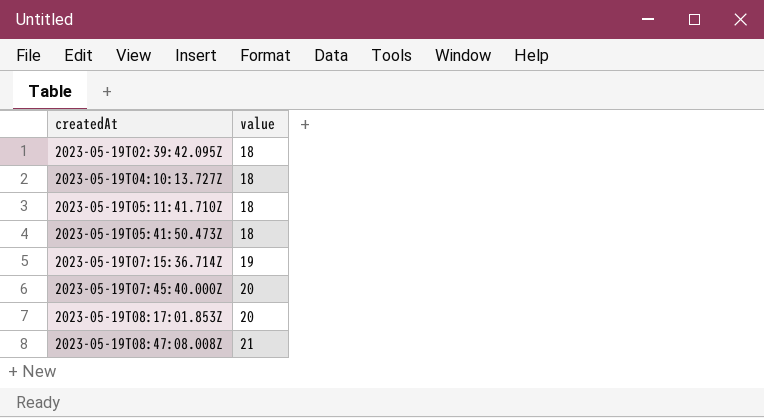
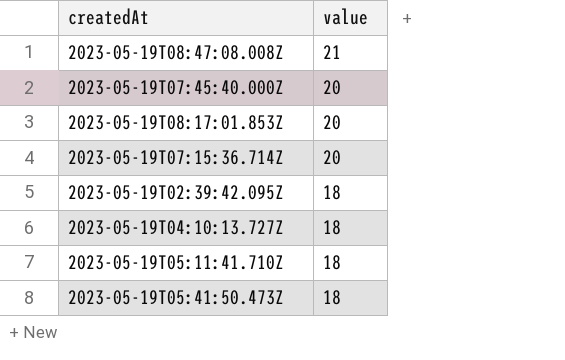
row order: createdAt ascending -> value descending
2023-05-19T07:15:36.714Z | value: 19 -> 20

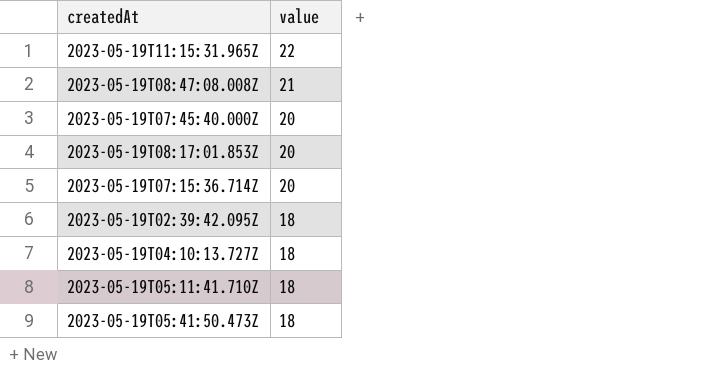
row 2023-05-19T11:15:31.965Z: none -> 22

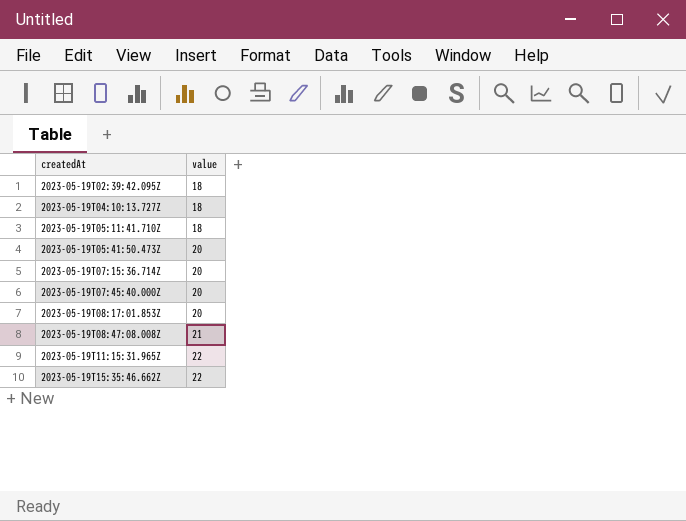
row order: value descending -> createdAt ascending
2023-05-19T05:41:50.473Z | value: 18 -> 20
row 2023-05-19T15:35:46.662Z: none -> 22

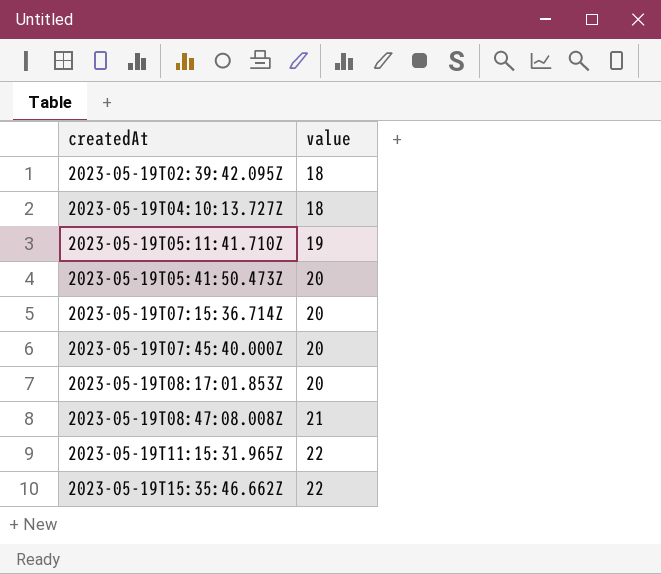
2023-05-19T05:11:41.710Z | value: 18 -> 19

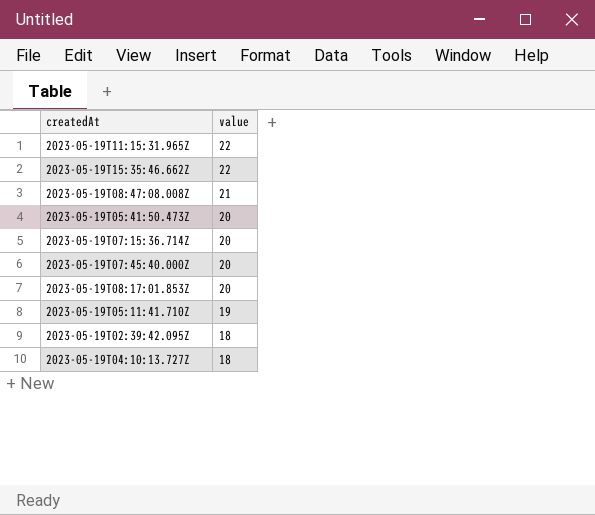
row order: createdAt ascending -> value descending

